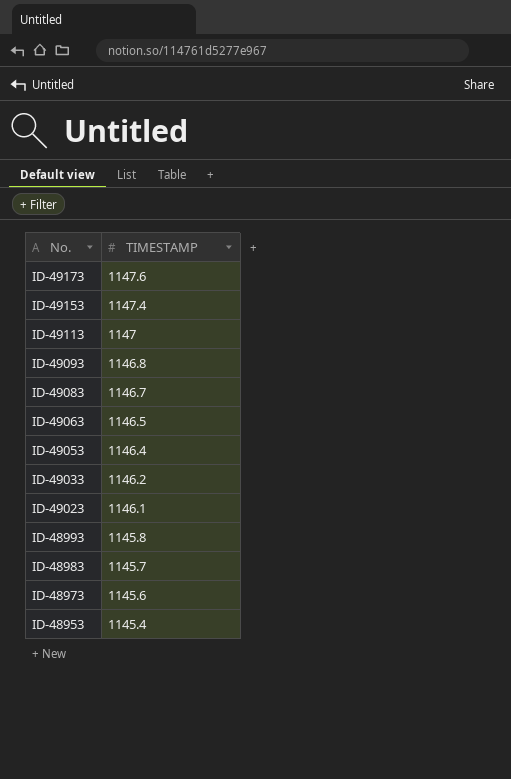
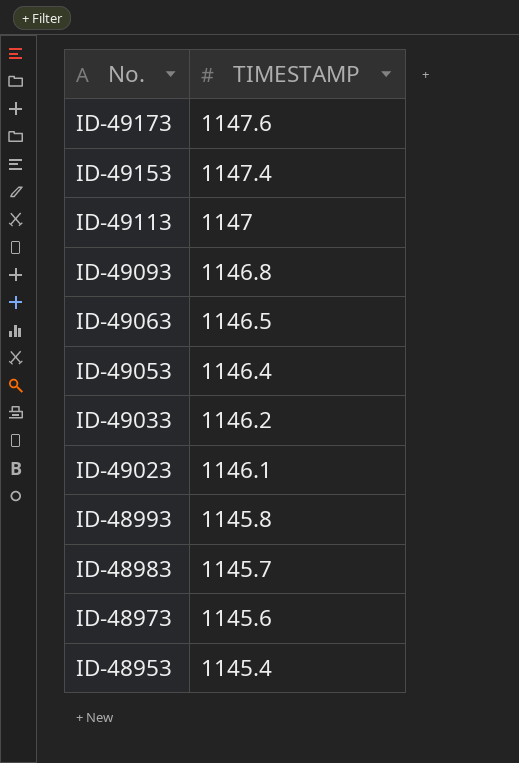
row ID-49083: 1146.7 -> none

